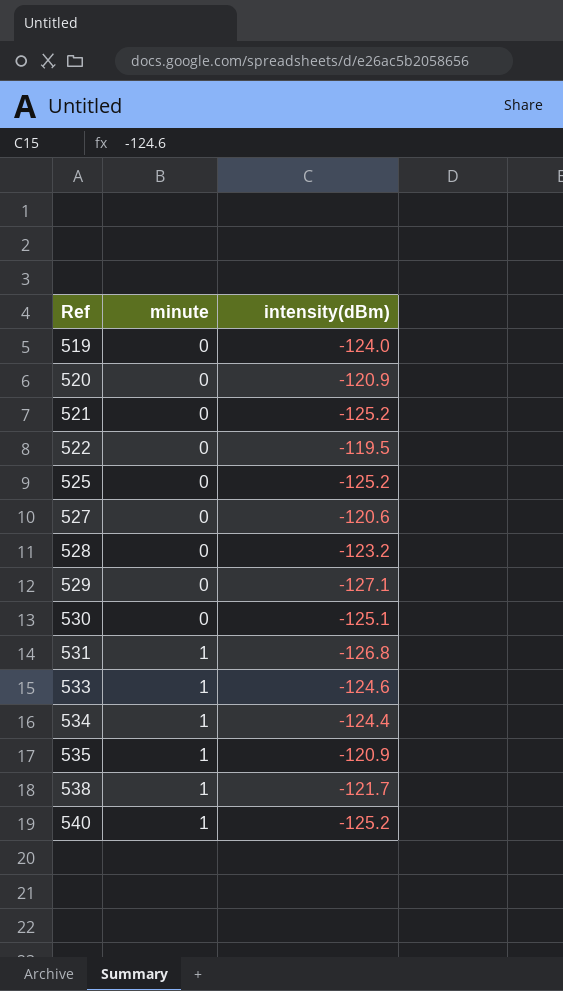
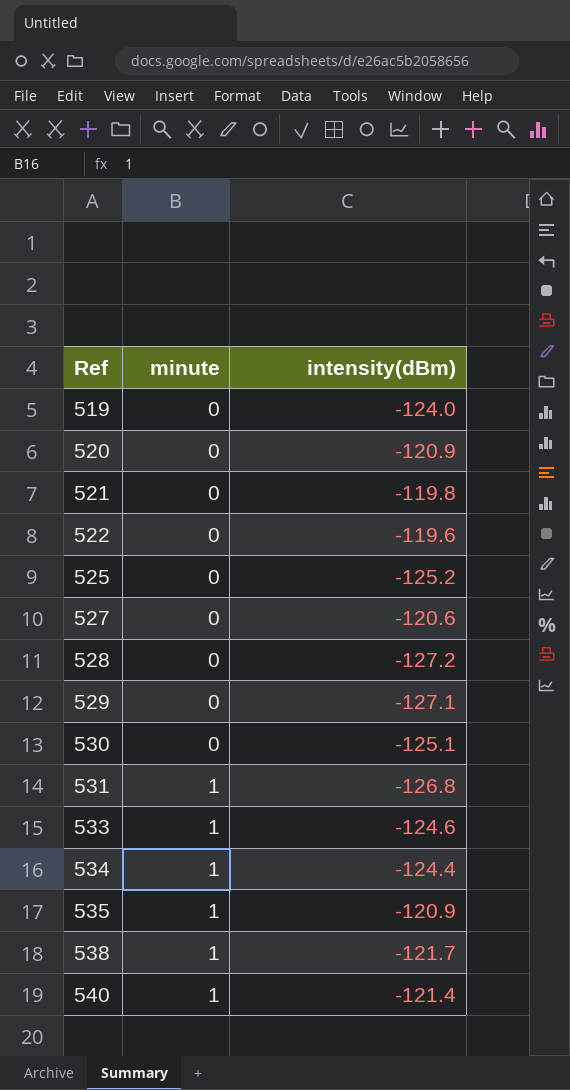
521 | intensity(dBm): -125.2 -> -119.8
522 | intensity(dBm): -119.5 -> -119.6
528 | intensity(dBm): -123.2 -> -127.2
540 | intensity(dBm): -125.2 -> -121.4

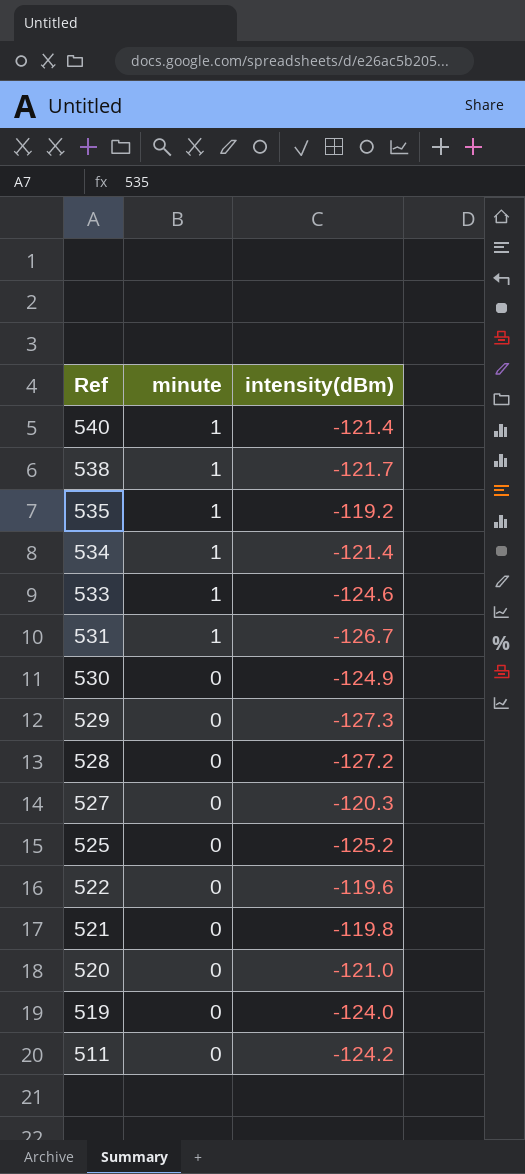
row order: Ref ascending -> Ref descending
535 | intensity(dBm): -120.9 -> -119.2
534 | intensity(dBm): -124.4 -> -121.4
531 | intensity(dBm): -126.8 -> -126.7
530 | intensity(dBm): -125.1 -> -124.9
529 | intensity(dBm): -127.1 -> -127.3
527 | intensity(dBm): -120.6 -> -120.3
520 | intensity(dBm): -120.9 -> -121.0
row 511: none -> 0 | -124.2

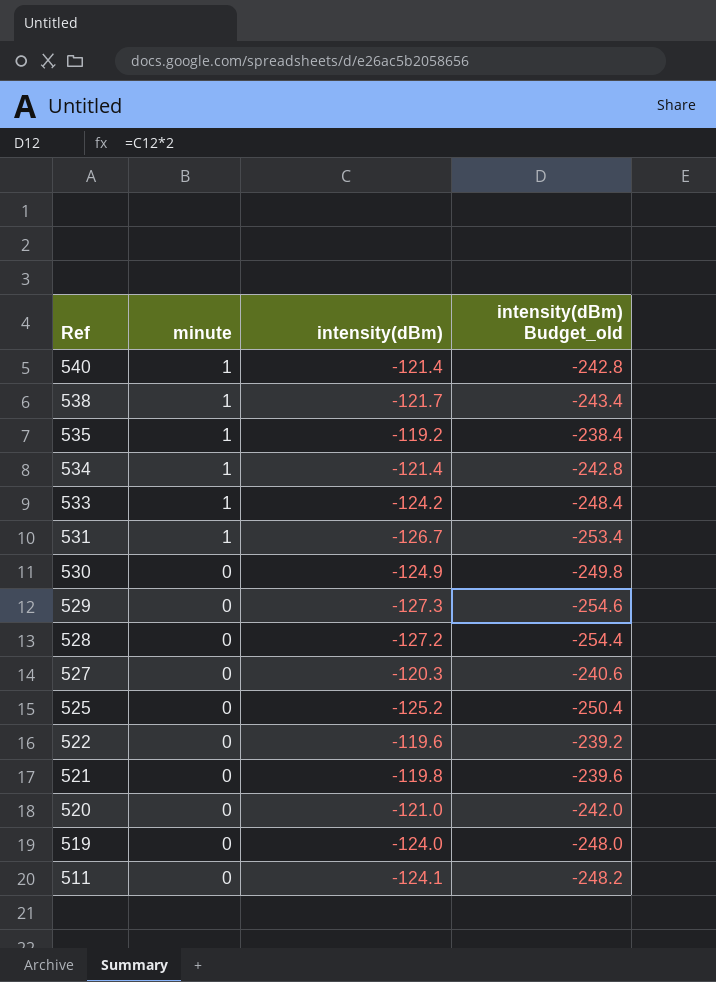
column intensity(dBm) Budget_old | formula: none -> [intensity(dBm)] * 2
533 | intensity(dBm): -124.6 -> -124.2
511 | intensity(dBm): -124.2 -> -124.1

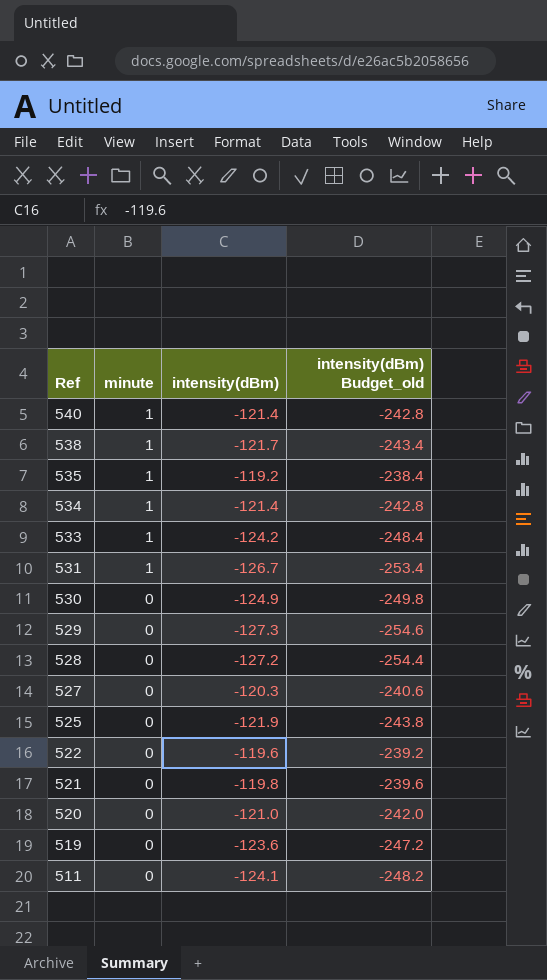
525 | intensity(dBm): -125.2 -> -121.9
525 | intensity(dBm) Budget_old: -250.4 -> -243.8
519 | intensity(dBm): -124.0 -> -123.6
519 | intensity(dBm) Budget_old: -248.0 -> -247.2

